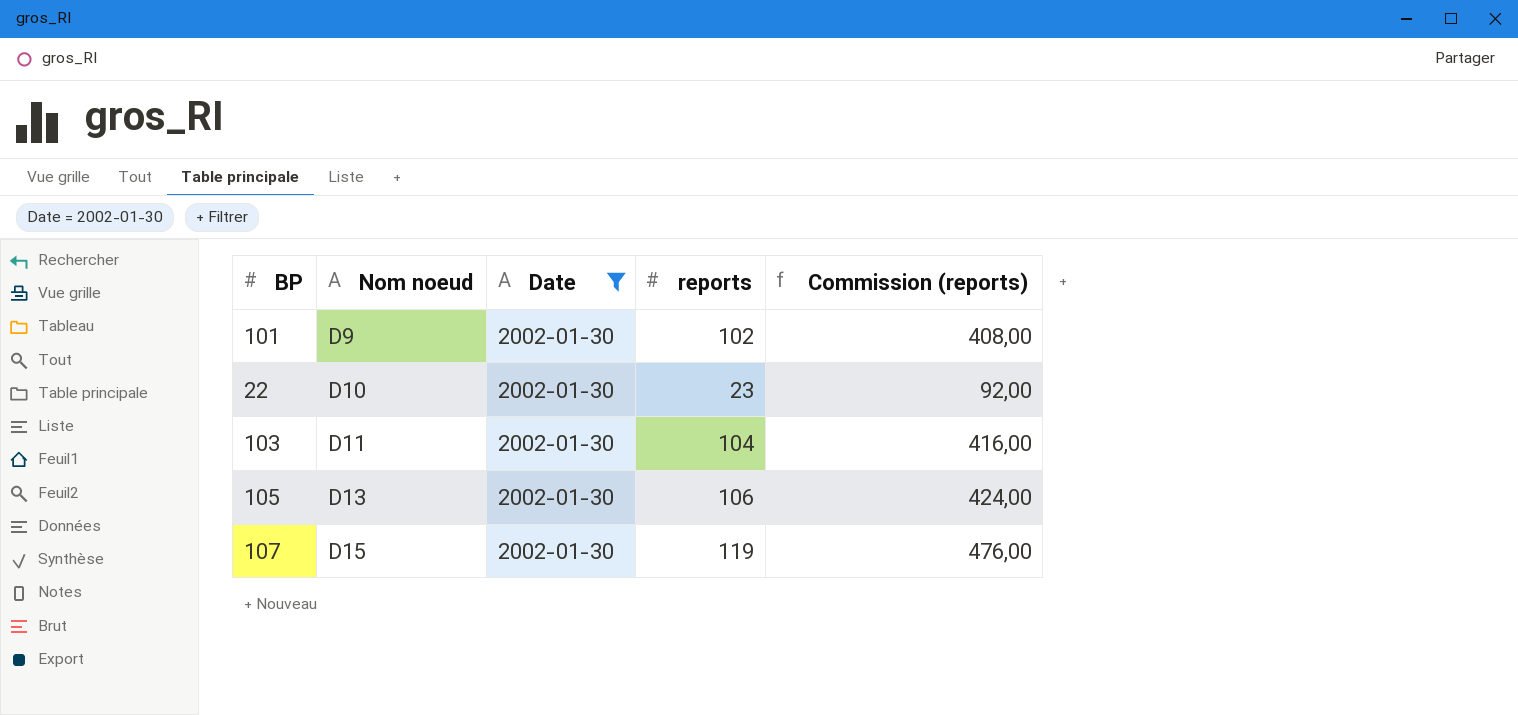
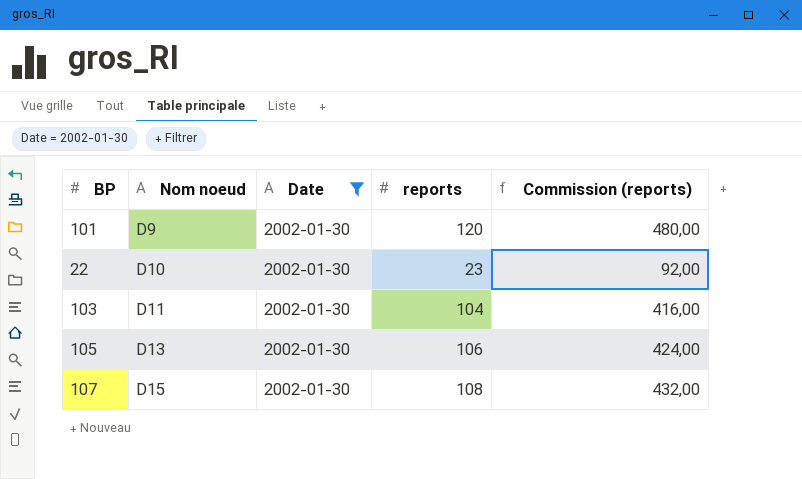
101 | reports: 102 -> 120
101 | Commission (reports): 408,00 -> 480,00
107 | reports: 119 -> 108
107 | Commission (reports): 476,00 -> 432,00

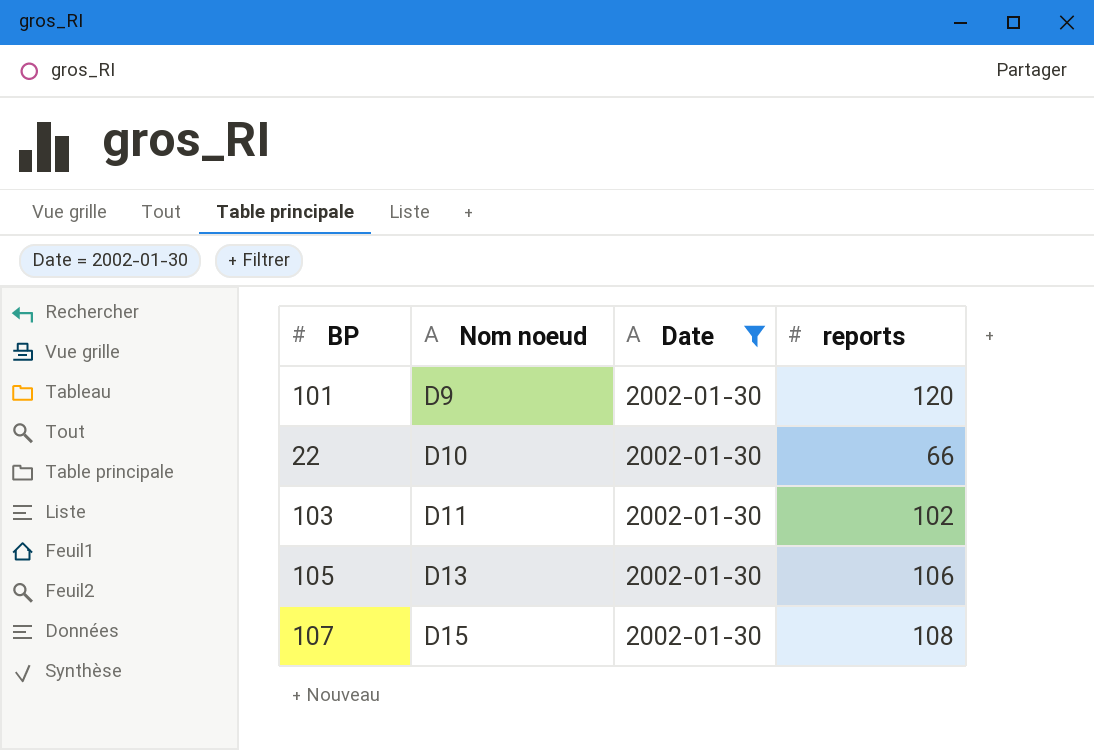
column Commission (reports) | formula: [reports] * 4 -> none
22 | reports: 23 -> 66
103 | reports: 104 -> 102

